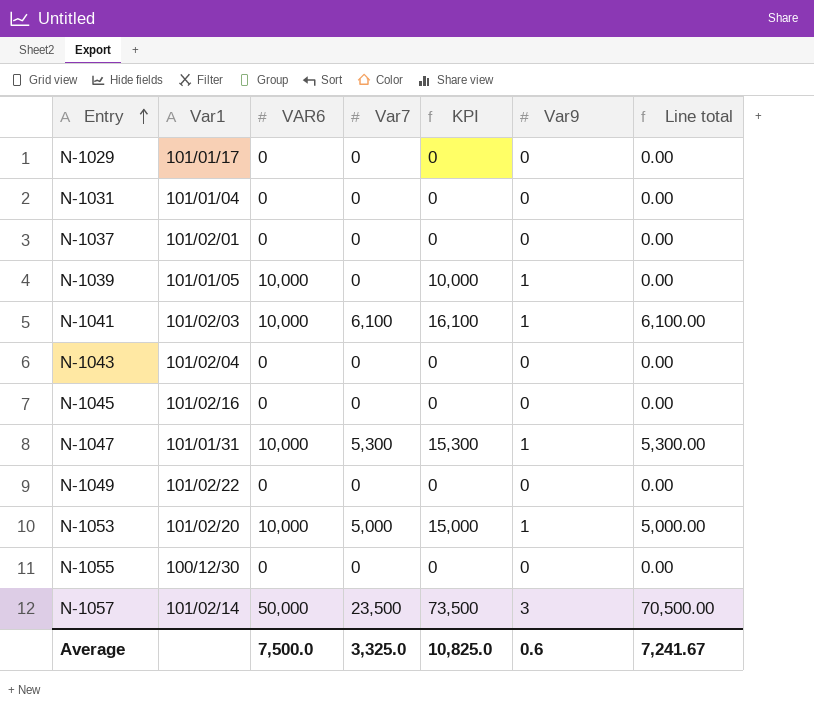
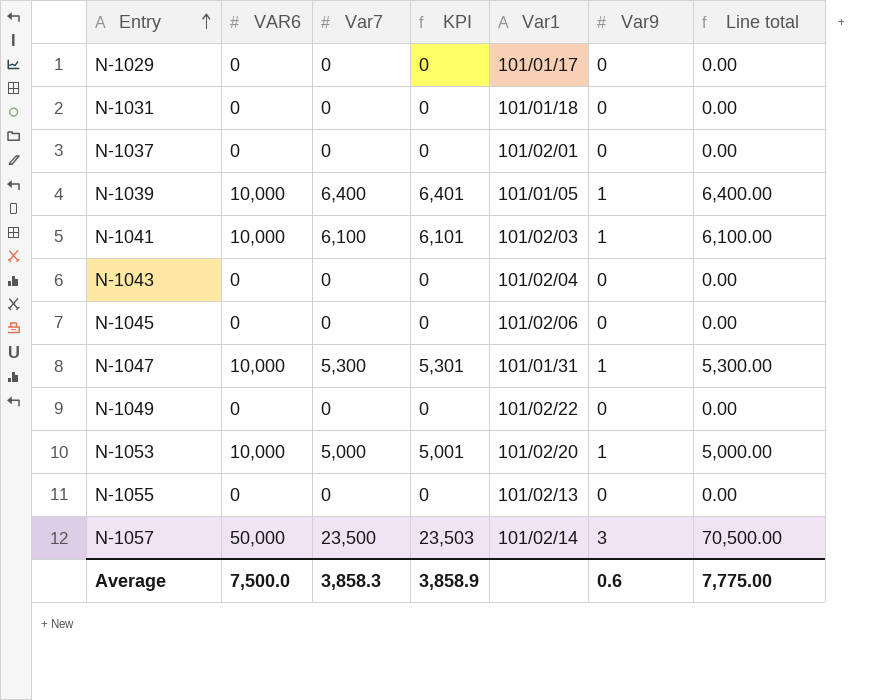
column KPI | formula: [VAR6] + [Var7] -> [Var7] + [Var9]
column Var1 | position: 2 -> 5
N-1031 | Var1: 101/01/04 -> 101/01/18
N-1039 | Var7: 0 -> 6,400
N-1039 | Line total: 0.00 -> 6,400.00
N-1045 | Var1: 101/02/16 -> 101/02/06
N-1055 | Var1: 100/12/30 -> 101/02/13
Average | Var7: 3,325.0 -> 3,858.3
Average | KPI: 10,825.0 -> 3,858.9
Average | Line total: 7,241.67 -> 7,775.00

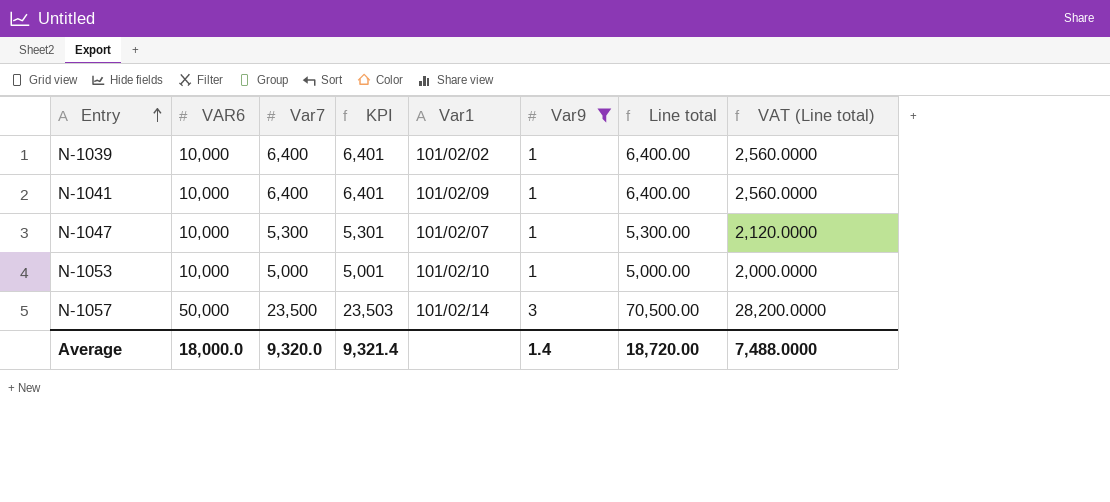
filter: none -> Var9 != 0
column VAT (Line total) | formula: none -> [Line total] * 0.4
N-1039 | Var1: 101/01/05 -> 101/02/02
N-1041 | Var7: 6,100 -> 6,400
N-1041 | KPI: 6,101 -> 6,401
N-1041 | Var1: 101/02/03 -> 101/02/09
N-1041 | Line total: 6,100.00 -> 6,400.00
N-1047 | Var1: 101/01/31 -> 101/02/07
N-1053 | Var1: 101/02/20 -> 101/02/10
Average | VAR6: 7,500.0 -> 18,000.0
Average | Var7: 3,858.3 -> 9,320.0
Average | KPI: 3,858.9 -> 9,321.4
Average | Var9: 0.6 -> 1.4
Average | Line total: 7,775.00 -> 18,720.00

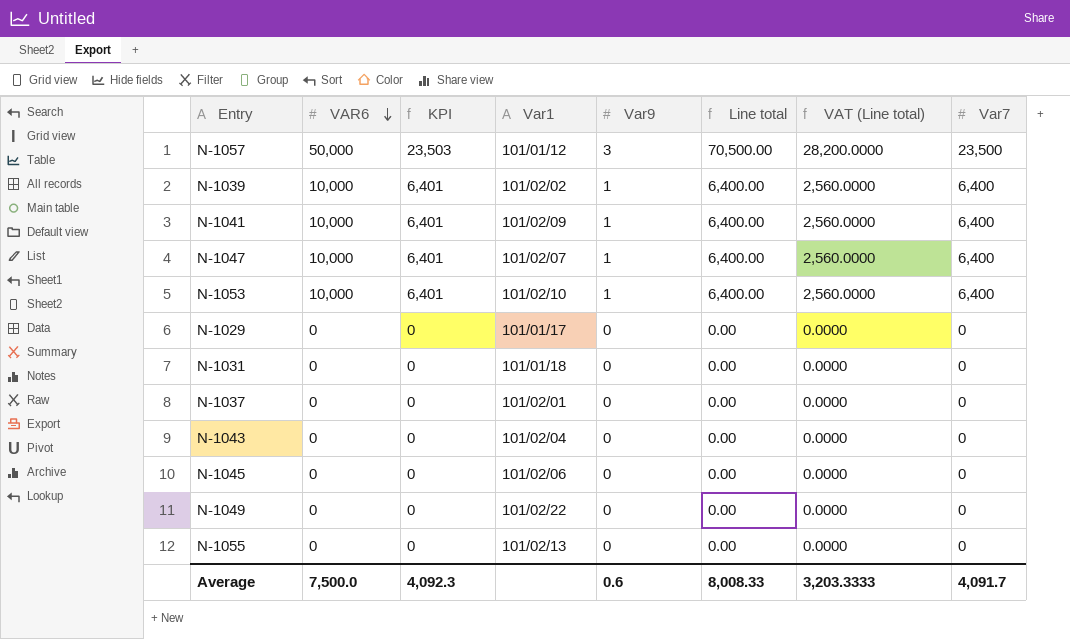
filter: Var9 != 0 -> none
row order: Entry ascending -> VAR6 descending
column Var7 | position: 3 -> 8
N-1057 | Var1: 101/02/14 -> 101/01/12
N-1047 | KPI: 5,301 -> 6,401
N-1047 | Line total: 5,300.00 -> 6,400.00
N-1047 | VAT (Line total): 2,120.0000 -> 2,560.0000
N-1047 | Var7: 5,300 -> 6,400
N-1053 | KPI: 5,001 -> 6,401
N-1053 | Line total: 5,000.00 -> 6,400.00
N-1053 | VAT (Line total): 2,000.0000 -> 2,560.0000
N-1053 | Var7: 5,000 -> 6,400
Average | VAR6: 18,000.0 -> 7,500.0
Average | KPI: 9,321.4 -> 4,092.3
Average | Var9: 1.4 -> 0.6
Average | Line total: 18,720.00 -> 8,008.33
Average | VAT (Line total): 7,488.0000 -> 3,203.3333
Average | Var7: 9,320.0 -> 4,091.7

